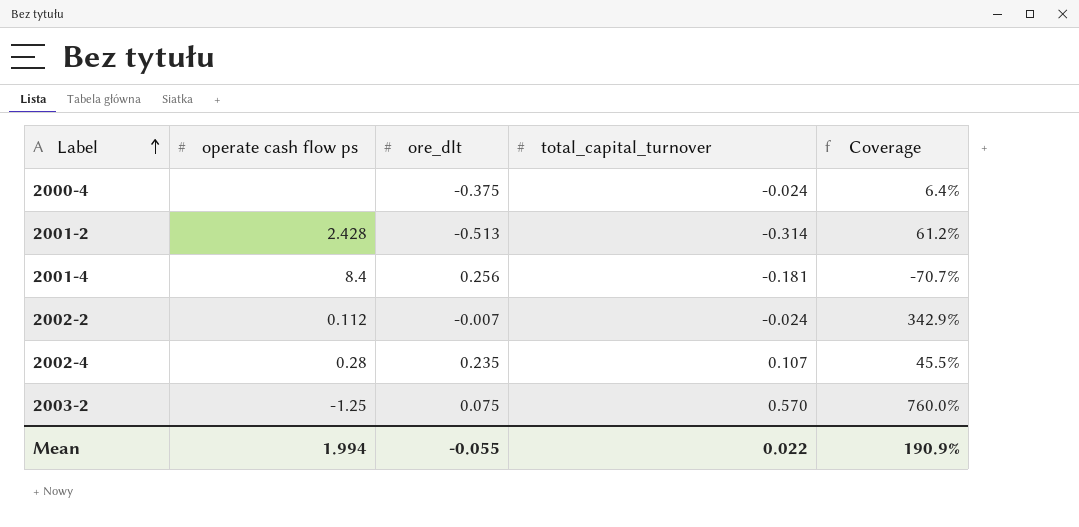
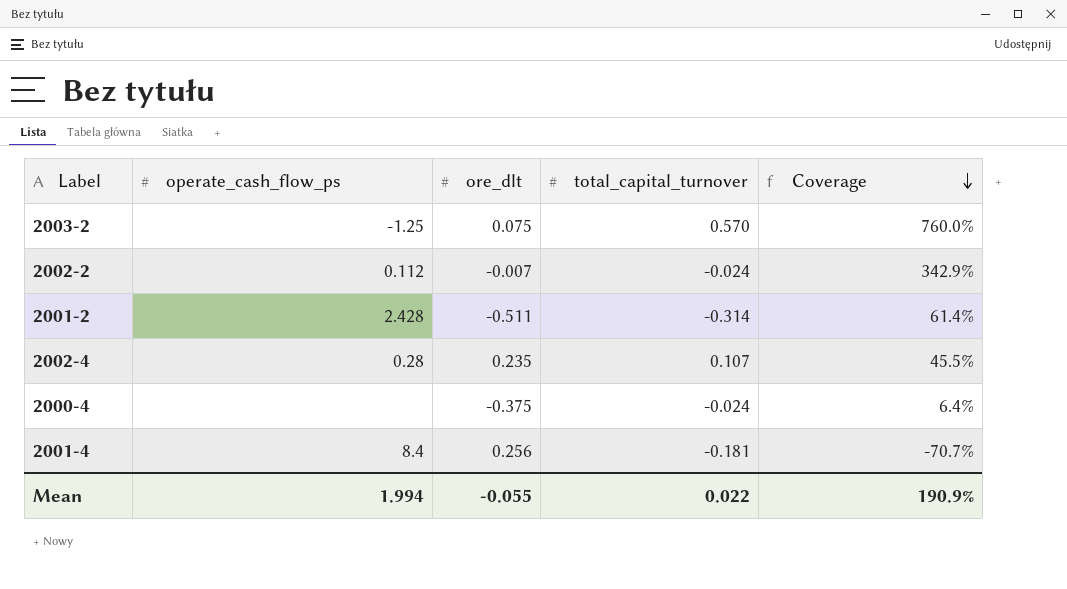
row order: Label ascending -> Coverage descending
column name: operate cash flow ps -> operate_cash_flow_ps
2001-2 | ore_dlt: -0.513 -> -0.511
2001-2 | Coverage: 61.2% -> 61.4%

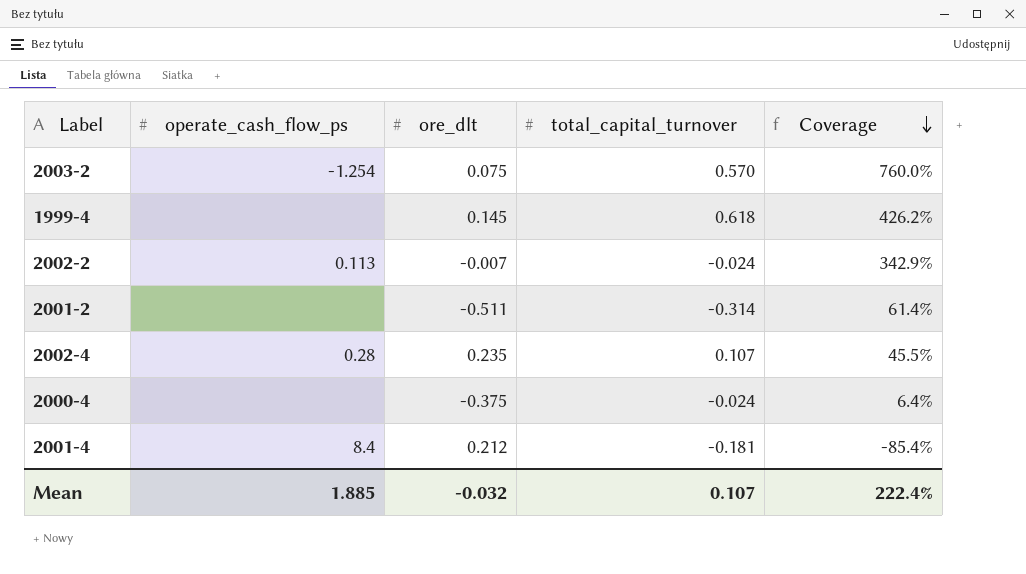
2003-2 | operate_cash_flow_ps: -1.25 -> -1.254
row 1999-4: none -> none | 0.145 | 0.618 | 426.2%
2002-2 | operate_cash_flow_ps: 0.112 -> 0.113
2001-2 | operate_cash_flow_ps: 2.428 -> none
2001-4 | ore_dlt: 0.256 -> 0.212
2001-4 | Coverage: -70.7% -> -85.4%
Mean | operate_cash_flow_ps: 1.994 -> 1.885
Mean | ore_dlt: -0.055 -> -0.032
Mean | total_capital_turnover: 0.022 -> 0.107
Mean | Coverage: 190.9% -> 222.4%

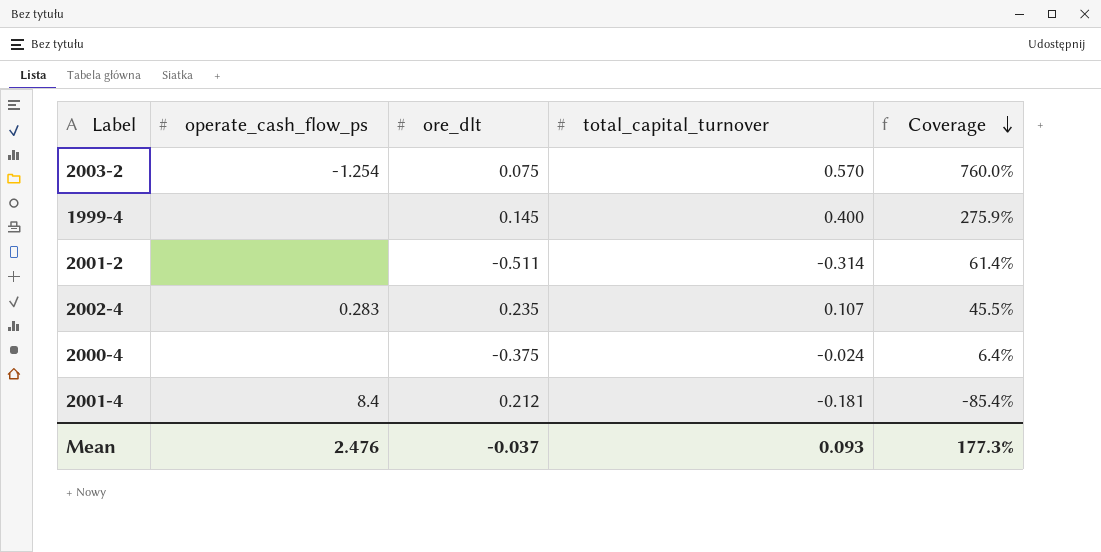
row 2002-2: 0.113 | -0.007 | -0.024 | 342.9% -> none
1999-4 | total_capital_turnover: 0.618 -> 0.400
1999-4 | Coverage: 426.2% -> 275.9%
2002-4 | operate_cash_flow_ps: 0.28 -> 0.283
Mean | operate_cash_flow_ps: 1.885 -> 2.476
Mean | ore_dlt: -0.032 -> -0.037
Mean | total_capital_turnover: 0.107 -> 0.093
Mean | Coverage: 222.4% -> 177.3%

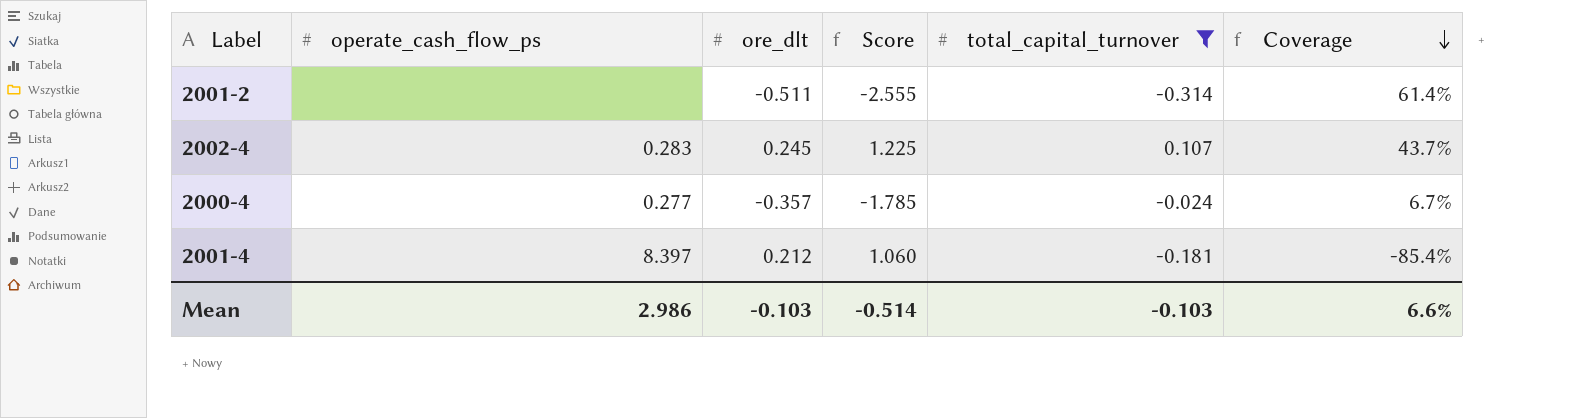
filter: none -> total_capital_turnover <= 0.107
column Score | formula: none -> [ore_dlt] * 5
2002-4 | ore_dlt: 0.235 -> 0.245
2002-4 | Coverage: 45.5% -> 43.7%
2000-4 | operate_cash_flow_ps: none -> 0.277
2000-4 | ore_dlt: -0.375 -> -0.357
2000-4 | Coverage: 6.4% -> 6.7%
2001-4 | operate_cash_flow_ps: 8.4 -> 8.397
Mean | operate_cash_flow_ps: 2.476 -> 2.986
Mean | ore_dlt: -0.037 -> -0.103
Mean | total_capital_turnover: 0.093 -> -0.103
Mean | Coverage: 177.3% -> 6.6%

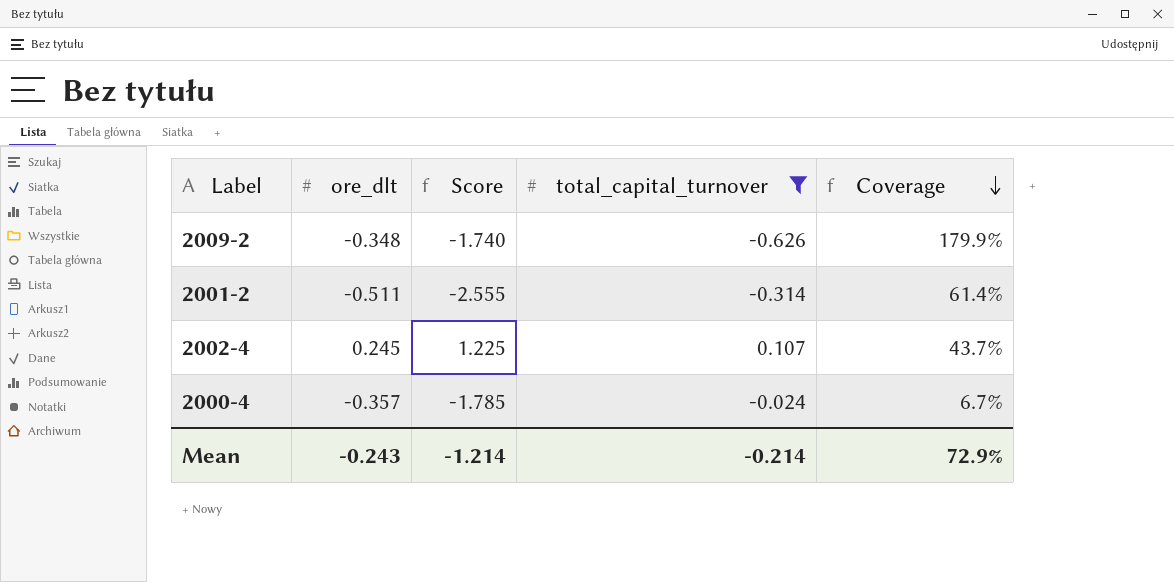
column operate_cash_flow_ps | position: 2 -> none
row 2001-4: 8.397 | 0.212 | 1.060 | -0.181 | -85.4% -> none
row 2009-2: none -> -0.348 | -1.740 | -0.626 | 179.9%
Mean | ore_dlt: -0.103 -> -0.243
Mean | Score: -0.514 -> -1.214
Mean | total_capital_turnover: -0.103 -> -0.214
Mean | Coverage: 6.6% -> 72.9%

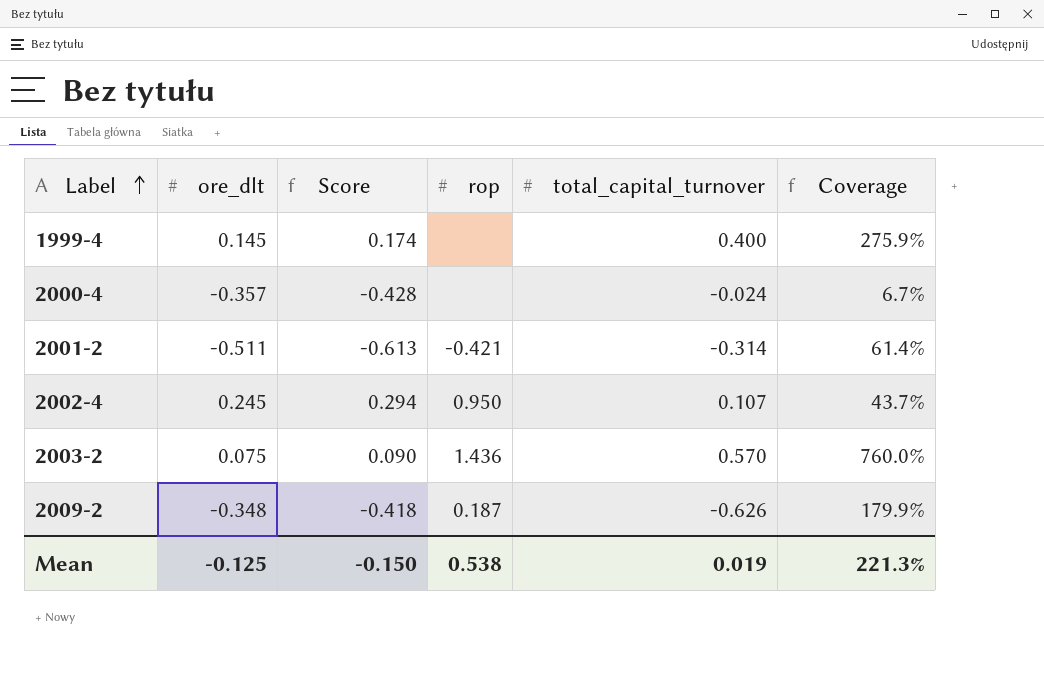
filter: total_capital_turnover <= 0.107 -> none
row order: Coverage descending -> Label ascending
column Score | formula: [ore_dlt] * 5 -> [ore_dlt] * 1.2
column rop | position: none -> 4
Mean | ore_dlt: -0.243 -> -0.125
Mean | Score: -1.214 -> -0.150
Mean | total_capital_turnover: -0.214 -> 0.019
Mean | Coverage: 72.9% -> 221.3%

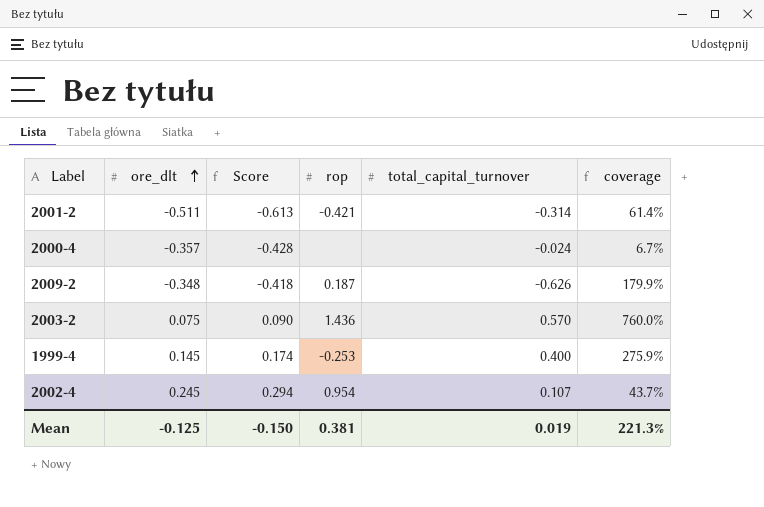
row order: Label ascending -> ore_dlt ascending
column name: Coverage -> coverage
1999-4 | rop: none -> -0.253
2002-4 | rop: 0.950 -> 0.954
Mean | rop: 0.538 -> 0.381

